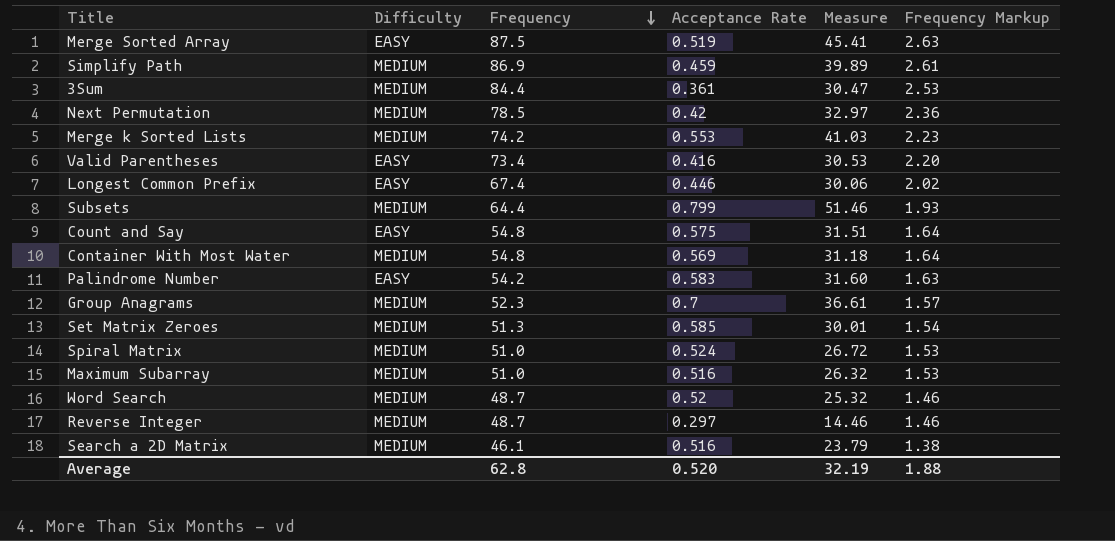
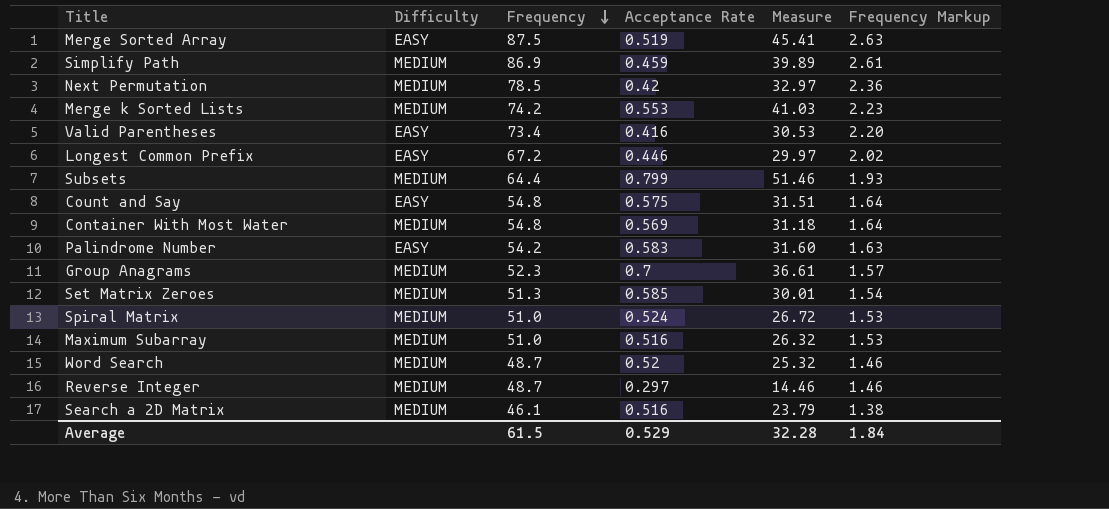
row 3Sum: MEDIUM | 84.4 | 0.361 | 30.47 | 2.53 -> none
Longest Common Prefix | Frequency: 67.4 -> 67.2
Longest Common Prefix | Measure: 30.06 -> 29.97
Average | Frequency: 62.8 -> 61.5
Average | Acceptance Rate: 0.520 -> 0.529
Average | Measure: 32.19 -> 32.28
Average | Frequency Markup: 1.88 -> 1.84

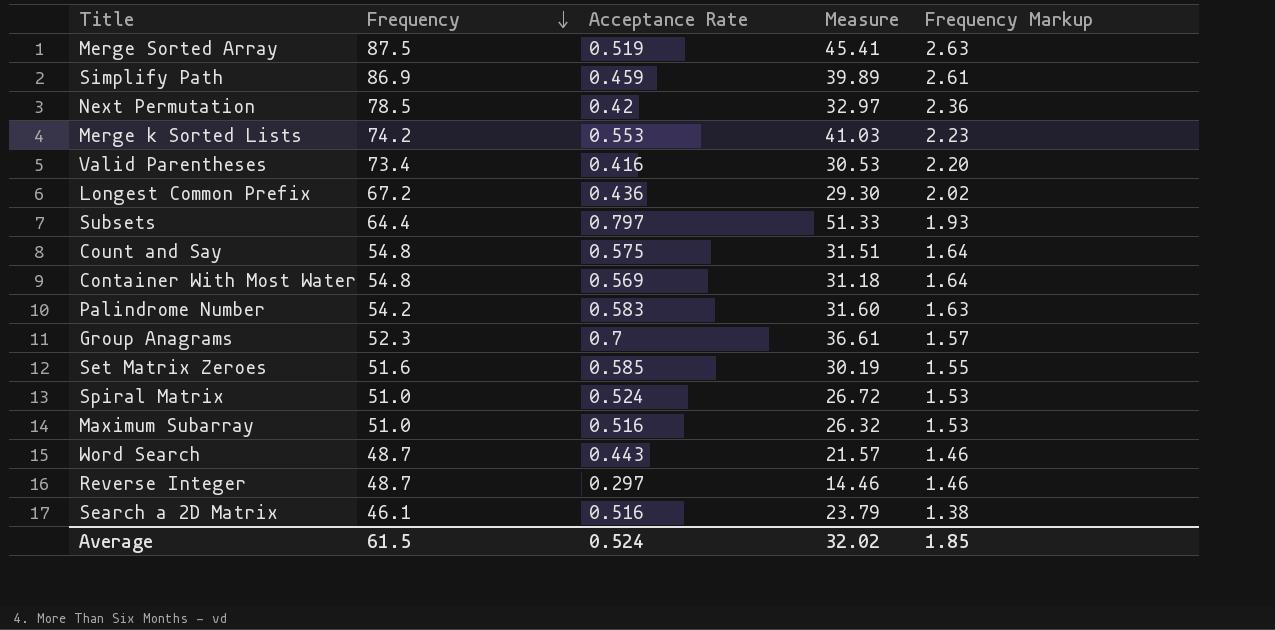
column Difficulty | position: 2 -> none
Longest Common Prefix | Acceptance Rate: 0.446 -> 0.436
Longest Common Prefix | Measure: 29.97 -> 29.30
Subsets | Acceptance Rate: 0.799 -> 0.797
Subsets | Measure: 51.46 -> 51.33
Set Matrix Zeroes | Frequency: 51.3 -> 51.6
Set Matrix Zeroes | Measure: 30.01 -> 30.19
Set Matrix Zeroes | Frequency Markup: 1.54 -> 1.55
Word Search | Acceptance Rate: 0.52 -> 0.443
Word Search | Measure: 25.32 -> 21.57
Average | Acceptance Rate: 0.529 -> 0.524
Average | Measure: 32.28 -> 32.02
Average | Frequency Markup: 1.84 -> 1.85

